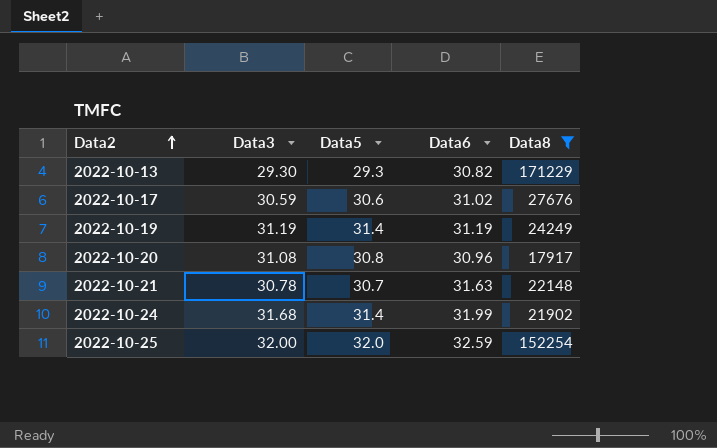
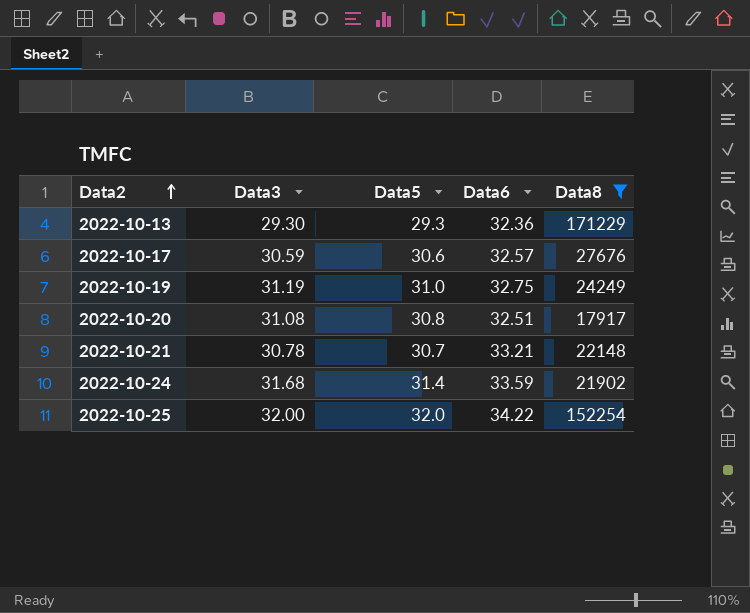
2022-10-13 | Data6: 30.82 -> 32.36
2022-10-17 | Data6: 31.02 -> 32.57
2022-10-19 | Data5: 31.4 -> 31.0
2022-10-19 | Data6: 31.19 -> 32.75
2022-10-20 | Data6: 30.96 -> 32.51
2022-10-21 | Data6: 31.63 -> 33.21
2022-10-24 | Data6: 31.99 -> 33.59
2022-10-25 | Data6: 32.59 -> 34.22

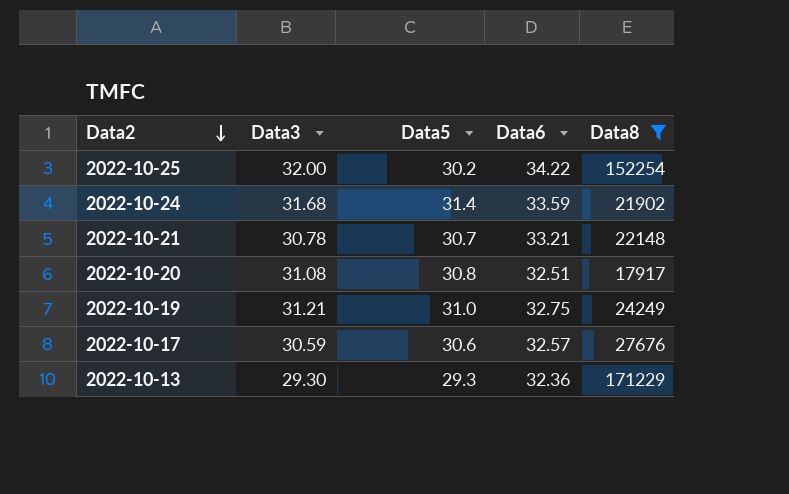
row order: Data2 ascending -> Data2 descending
2022-10-25 | Data5: 32.0 -> 30.2
2022-10-19 | Data3: 31.19 -> 31.21

